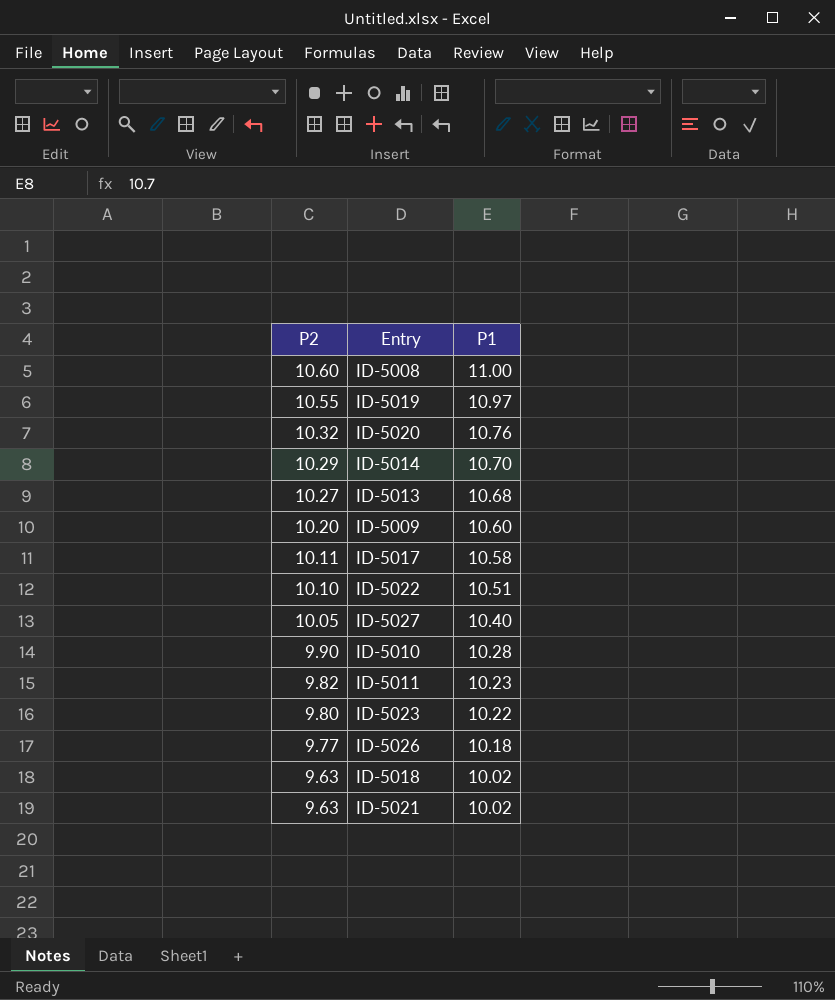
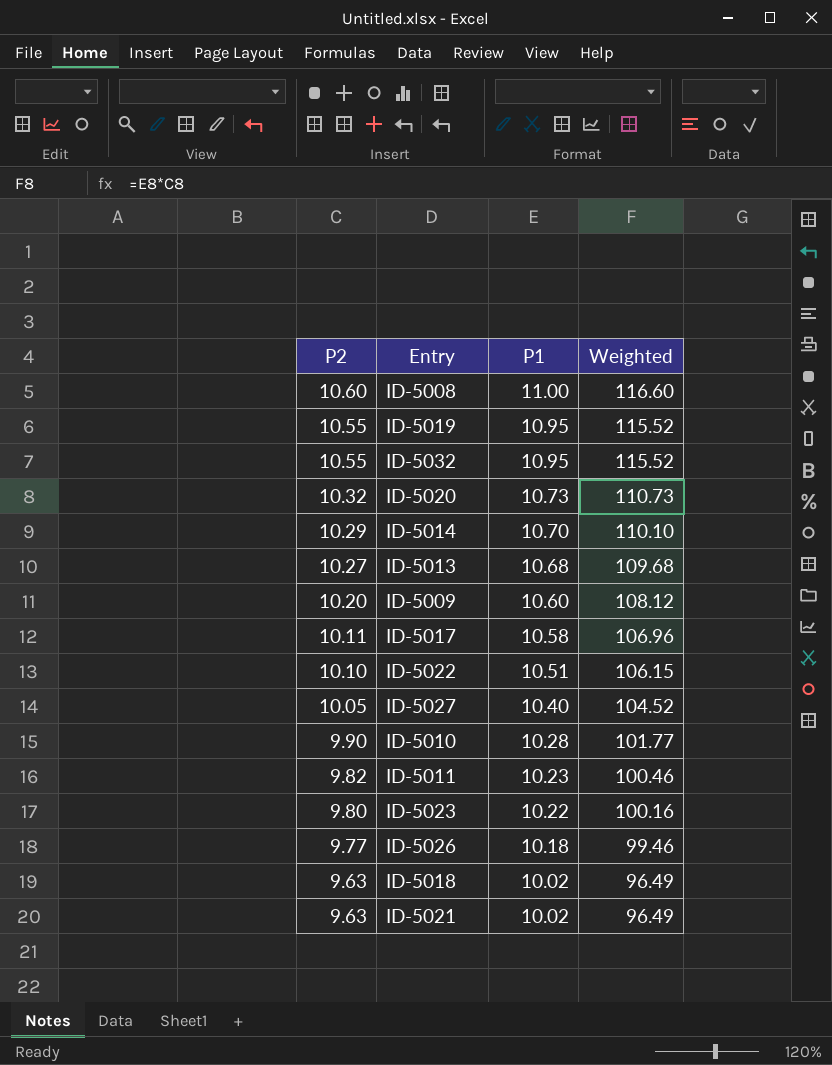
column Weighted | formula: none -> [P2] * [P1]
ID-5019 | P1: 10.97 -> 10.95
row ID-5032: none -> 10.55 | 10.95 | 115.52
ID-5020 | P1: 10.76 -> 10.73

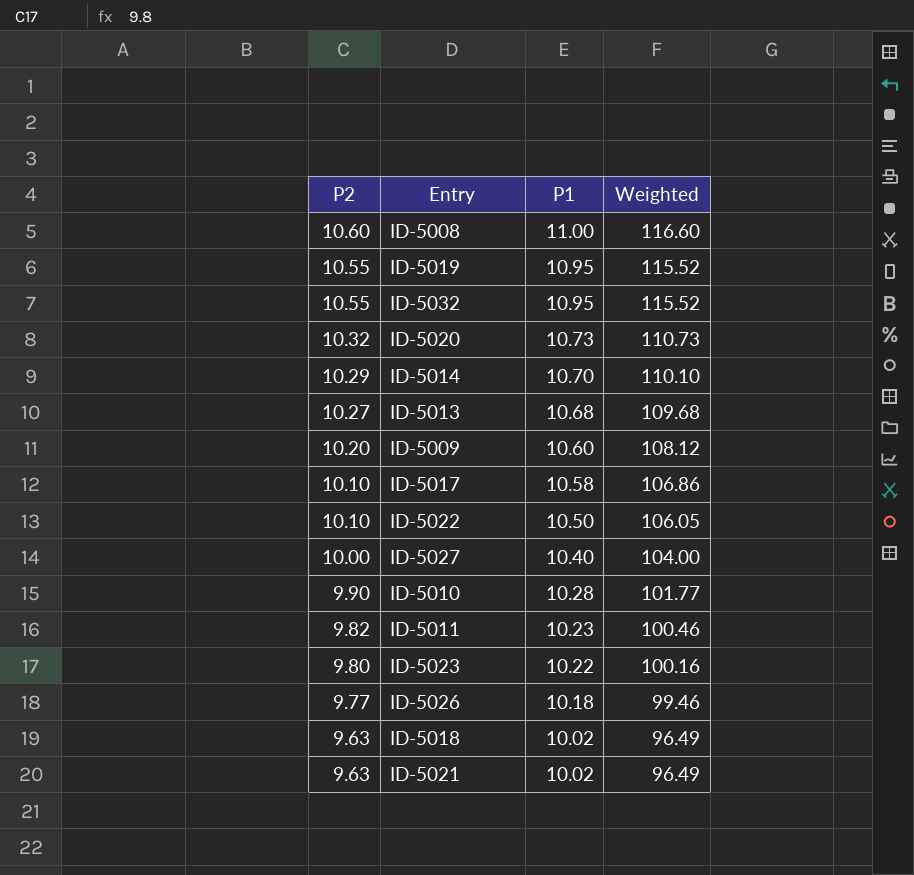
ID-5017 | P2: 10.11 -> 10.10
ID-5017 | Weighted: 106.96 -> 106.86
ID-5022 | P1: 10.51 -> 10.50
ID-5022 | Weighted: 106.15 -> 106.05
ID-5027 | P2: 10.05 -> 10.00
ID-5027 | Weighted: 104.52 -> 104.00

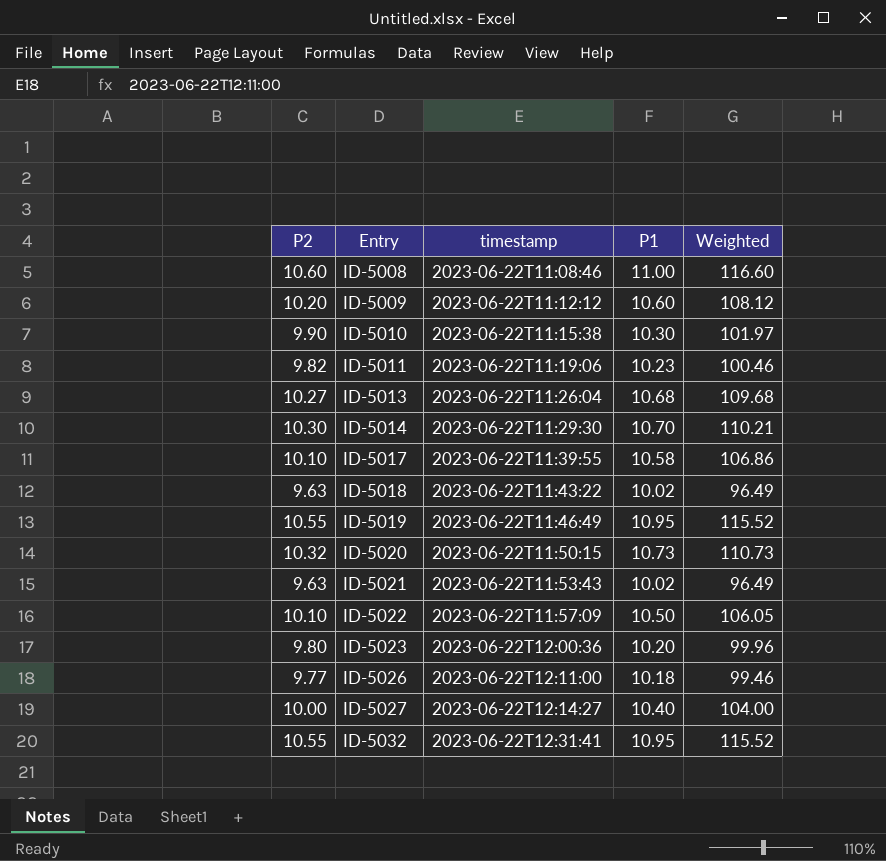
row order: P2 descending -> Entry ascending
column timestamp | position: none -> 3
ID-5010 | P1: 10.28 -> 10.30
ID-5010 | Weighted: 101.77 -> 101.97
ID-5014 | P2: 10.29 -> 10.30
ID-5014 | Weighted: 110.10 -> 110.21
ID-5023 | P1: 10.22 -> 10.20
ID-5023 | Weighted: 100.16 -> 99.96

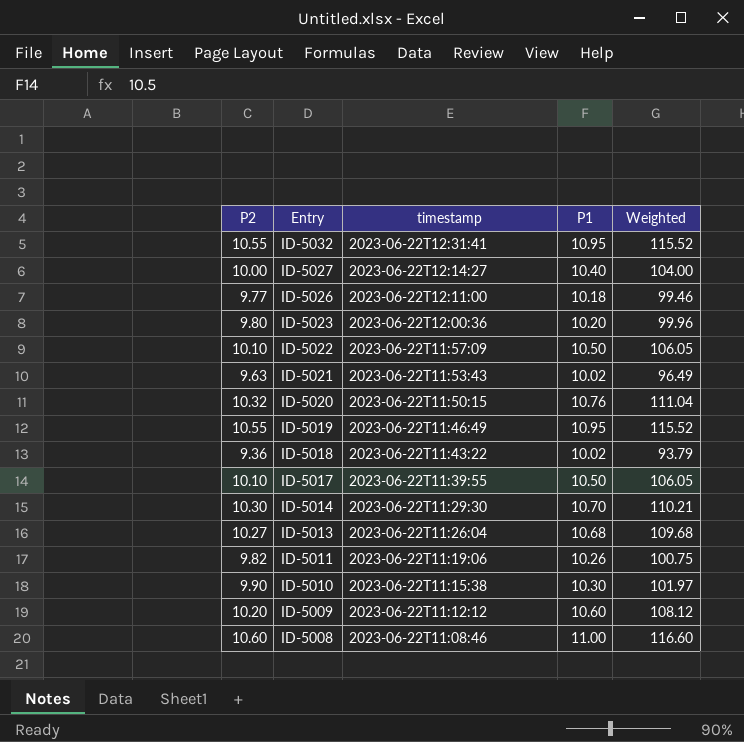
row order: Entry ascending -> Entry descending
ID-5020 | P1: 10.73 -> 10.76
ID-5020 | Weighted: 110.73 -> 111.04
ID-5018 | P2: 9.63 -> 9.36
ID-5018 | Weighted: 96.49 -> 93.79
ID-5017 | P1: 10.58 -> 10.50
ID-5017 | Weighted: 106.86 -> 106.05
ID-5011 | P1: 10.23 -> 10.26
ID-5011 | Weighted: 100.46 -> 100.75

